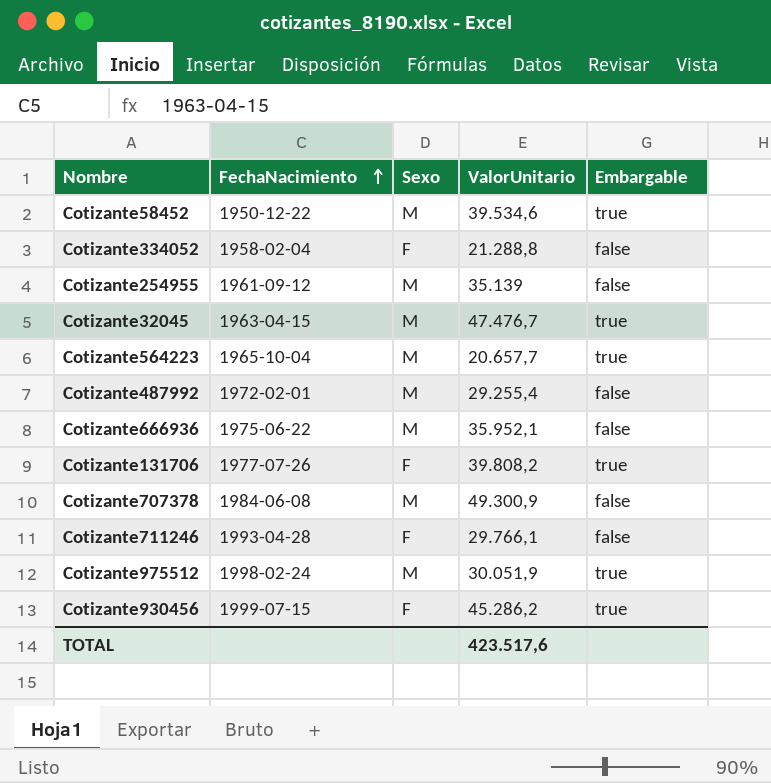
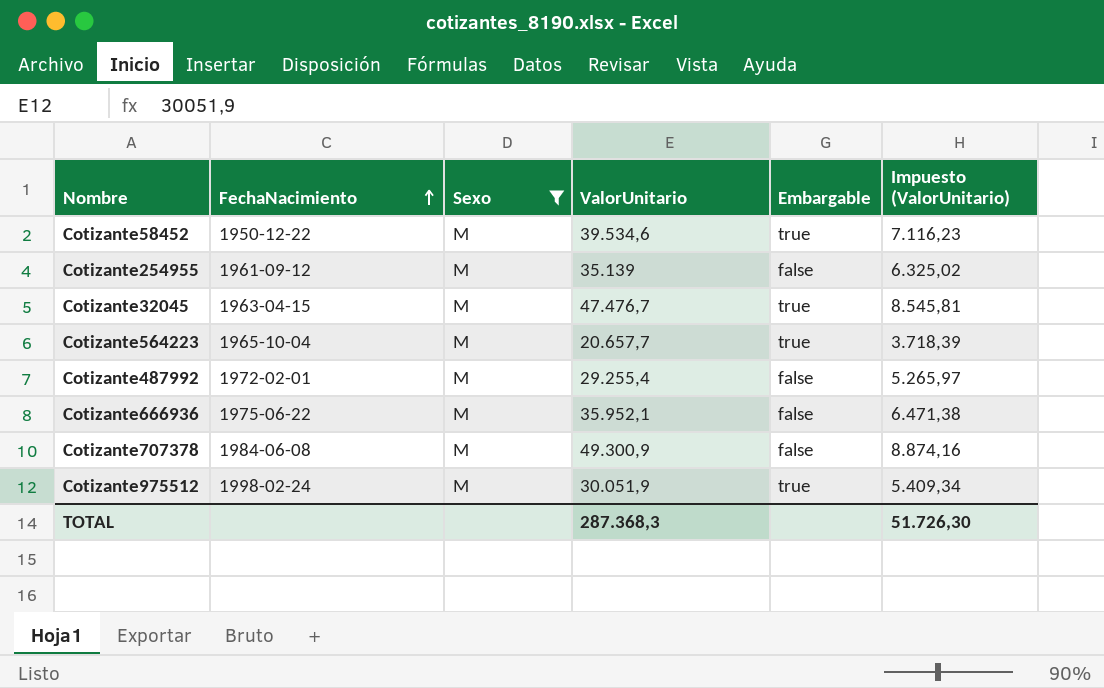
filter: none -> Sexo = M
column Impuesto (ValorUnitario) | formula: none -> [ValorUnitario] * 0,18
TOTAL | ValorUnitario: 423.517,6 -> 287.368,3

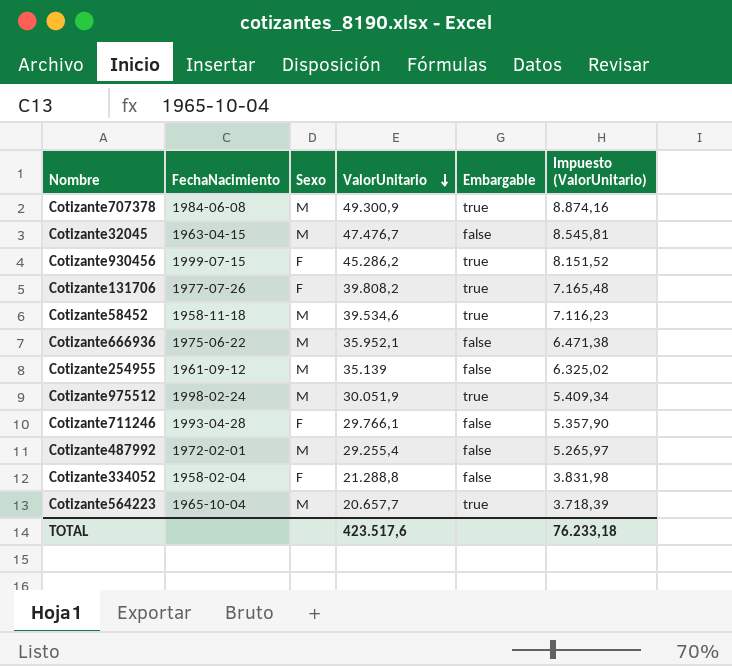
filter: Sexo = M -> none
row order: FechaNacimiento ascending -> ValorUnitario descending
Cotizante707378 | Embargable: false -> true
Cotizante32045 | Embargable: true -> false
Cotizante58452 | FechaNacimiento: 1950-12-22 -> 1958-11-18
TOTAL | ValorUnitario: 287.368,3 -> 423.517,6
TOTAL | Impuesto (ValorUnitario): 51.726,30 -> 76.233,18

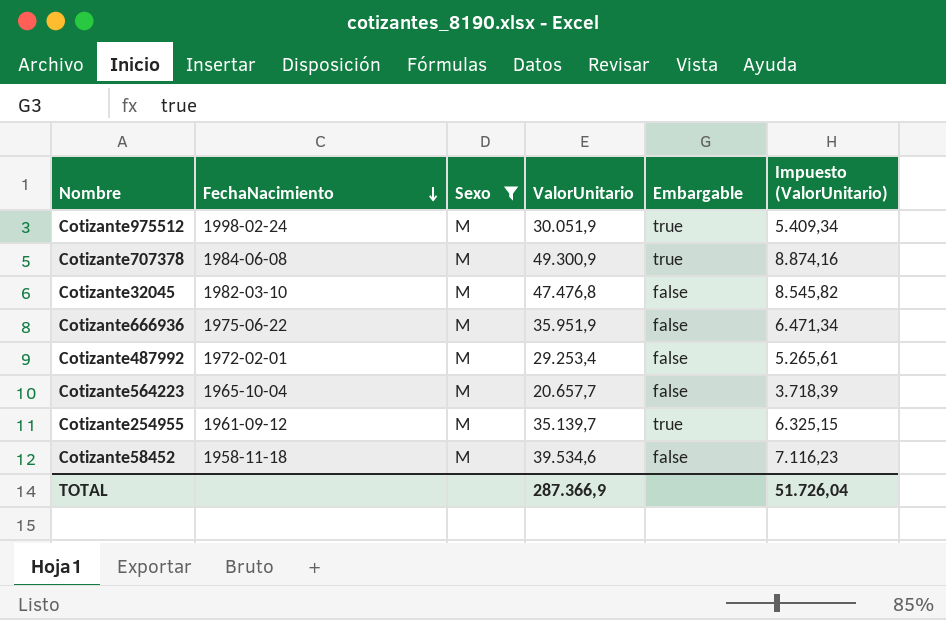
filter: none -> Sexo = M
row order: ValorUnitario descending -> FechaNacimiento descending
Cotizante32045 | FechaNacimiento: 1963-04-15 -> 1982-03-10
Cotizante32045 | ValorUnitario: 47.476,7 -> 47.476,8
Cotizante32045 | Impuesto (ValorUnitario): 8.545,81 -> 8.545,82
Cotizante666936 | ValorUnitario: 35.952,1 -> 35.951,9
Cotizante666936 | Impuesto (ValorUnitario): 6.471,38 -> 6.471,34
Cotizante487992 | ValorUnitario: 29.255,4 -> 29.253,4
Cotizante487992 | Impuesto (ValorUnitario): 5.265,97 -> 5.265,61
Cotizante564223 | Embargable: true -> false
Cotizante254955 | ValorUnitario: 35.139 -> 35.139,7
Cotizante254955 | Embargable: false -> true
Cotizante254955 | Impuesto (ValorUnitario): 6.325,02 -> 6.325,15
Cotizante58452 | Embargable: true -> false
TOTAL | ValorUnitario: 423.517,6 -> 287.366,9
TOTAL | Impuesto (ValorUnitario): 76.233,18 -> 51.726,04

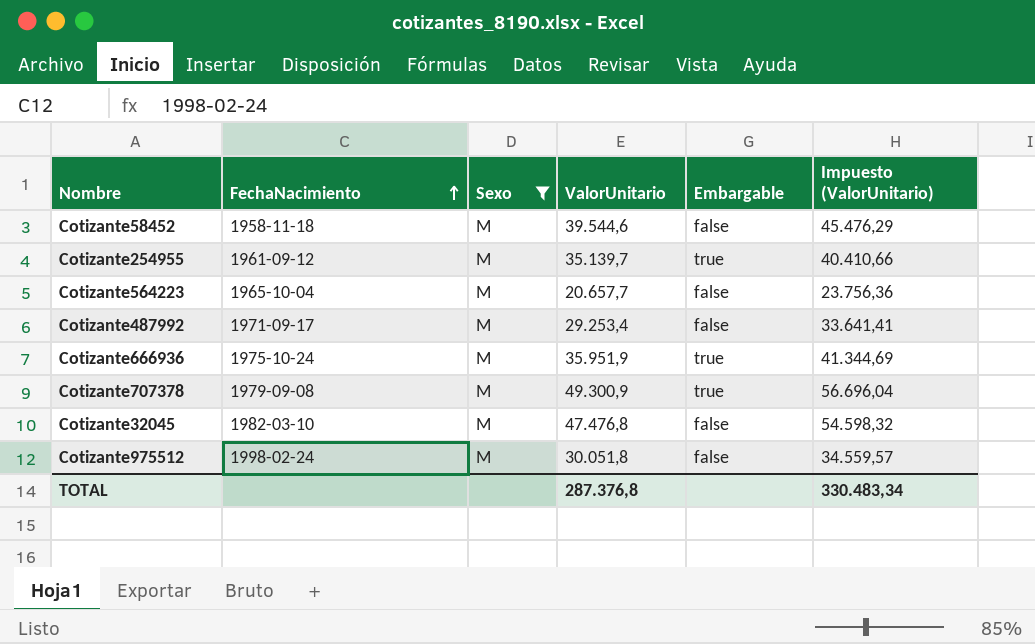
row order: FechaNacimiento descending -> FechaNacimiento ascending
column Impuesto (ValorUnitario) | formula: [ValorUnitario] * 0,18 -> [ValorUnitario] * 1,15
Cotizante58452 | ValorUnitario: 39.534,6 -> 39.544,6
Cotizante487992 | FechaNacimiento: 1972-02-01 -> 1971-09-17
Cotizante666936 | FechaNacimiento: 1975-06-22 -> 1975-10-24
Cotizante666936 | Embargable: false -> true
Cotizante707378 | FechaNacimiento: 1984-06-08 -> 1979-09-08
Cotizante975512 | ValorUnitario: 30.051,9 -> 30.051,8
Cotizante975512 | Embargable: true -> false
TOTAL | ValorUnitario: 287.366,9 -> 287.376,8
TOTAL | Impuesto (ValorUnitario): 51.726,04 -> 330.483,34

